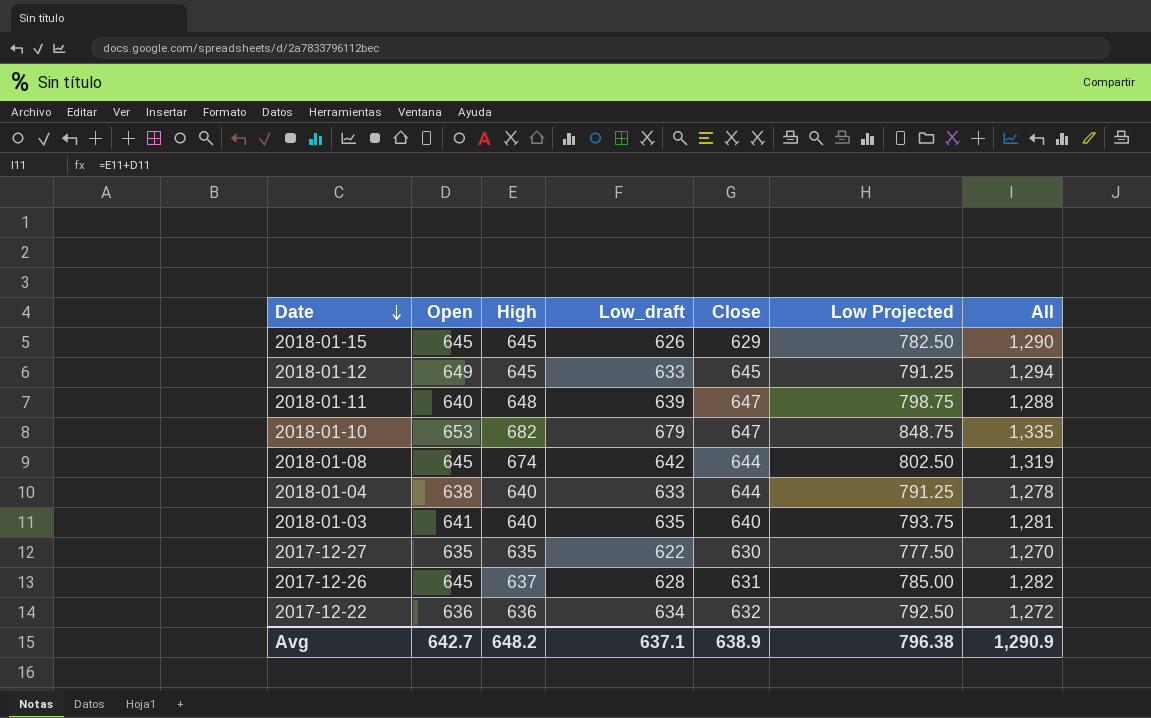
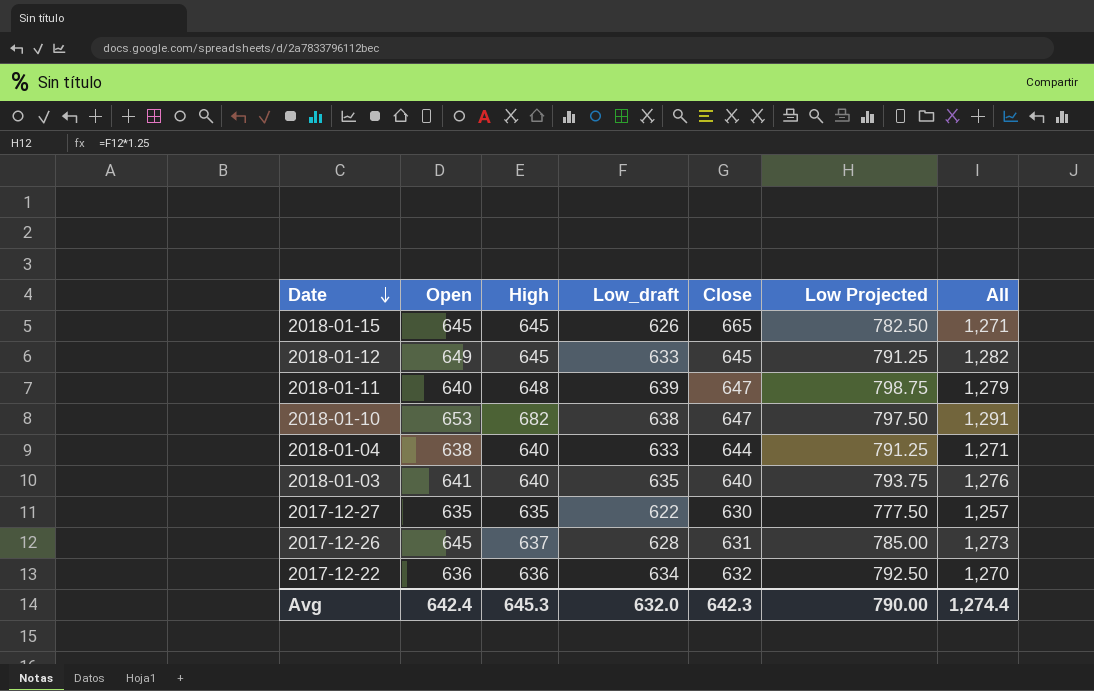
column All | formula: [Open] + [High] -> [Open] + [Low_draft]
row 2018-01-08: 645 | 674 | 642 | 644 | 802.50 | 1,319 -> none
2018-01-15 | Close: 629 -> 665
2018-01-10 | Low_draft: 679 -> 638
2018-01-10 | Low Projected: 848.75 -> 797.50
Avg | Open: 642.7 -> 642.4
Avg | High: 648.2 -> 645.3
Avg | Low_draft: 637.1 -> 632.0
Avg | Close: 638.9 -> 642.3
Avg | Low Projected: 796.38 -> 790.00
Avg | All: 1,290.9 -> 1,274.4

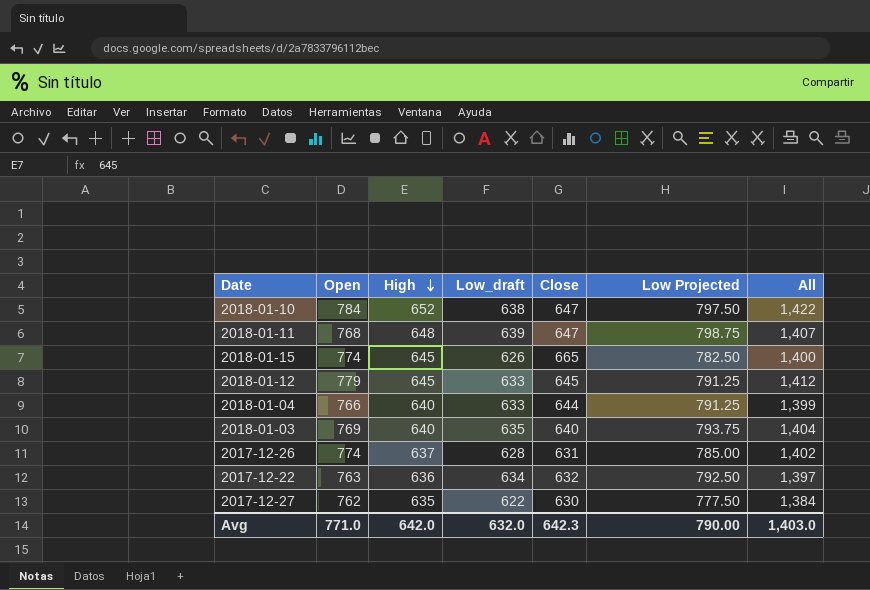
row order: Date descending -> High descending
2018-01-10 | Open: 653 -> 784
2018-01-10 | High: 682 -> 652
2018-01-10 | All: 1,291 -> 1,422
2018-01-11 | Open: 640 -> 768
2018-01-11 | All: 1,279 -> 1,407
2018-01-15 | Open: 645 -> 774
2018-01-15 | All: 1,271 -> 1,400
2018-01-12 | Open: 649 -> 779
2018-01-12 | All: 1,282 -> 1,412
2018-01-04 | Open: 638 -> 766
2018-01-04 | All: 1,271 -> 1,399
2018-01-03 | Open: 641 -> 769
2018-01-03 | All: 1,276 -> 1,404
2017-12-26 | Open: 645 -> 774
2017-12-26 | All: 1,273 -> 1,402
2017-12-22 | Open: 636 -> 763
2017-12-22 | All: 1,270 -> 1,397
2017-12-27 | Open: 635 -> 762
2017-12-27 | All: 1,257 -> 1,384
Avg | Open: 642.4 -> 771.0
Avg | High: 645.3 -> 642.0
Avg | All: 1,274.4 -> 1,403.0

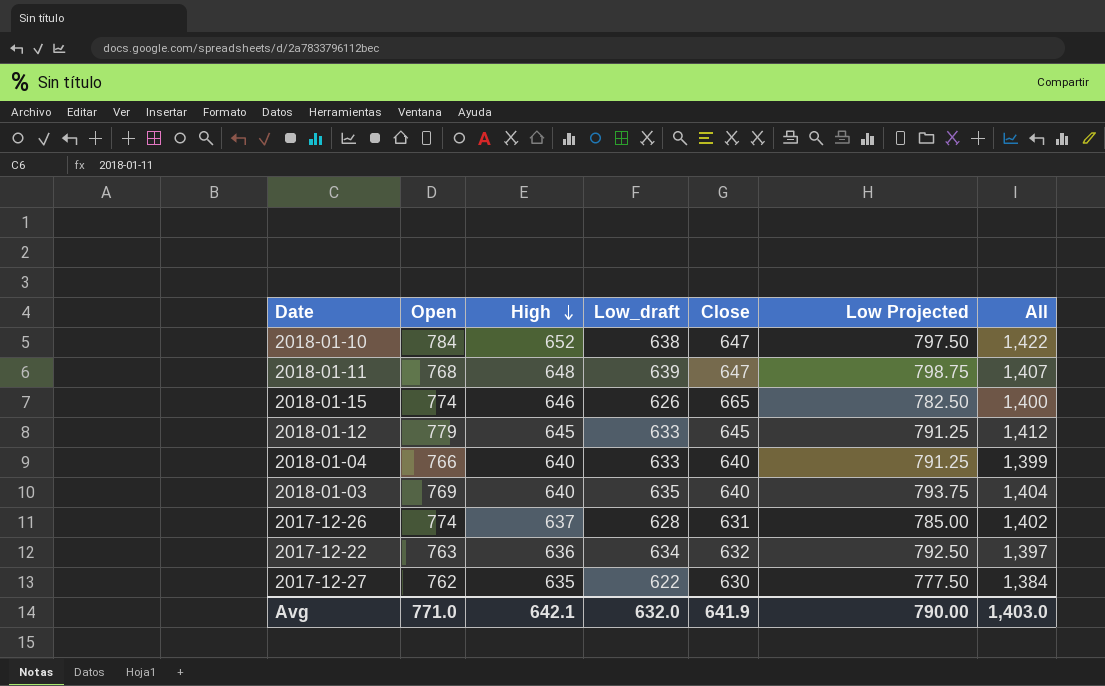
2018-01-15 | High: 645 -> 646
2018-01-04 | Close: 644 -> 640
Avg | High: 642.0 -> 642.1
Avg | Close: 642.3 -> 641.9

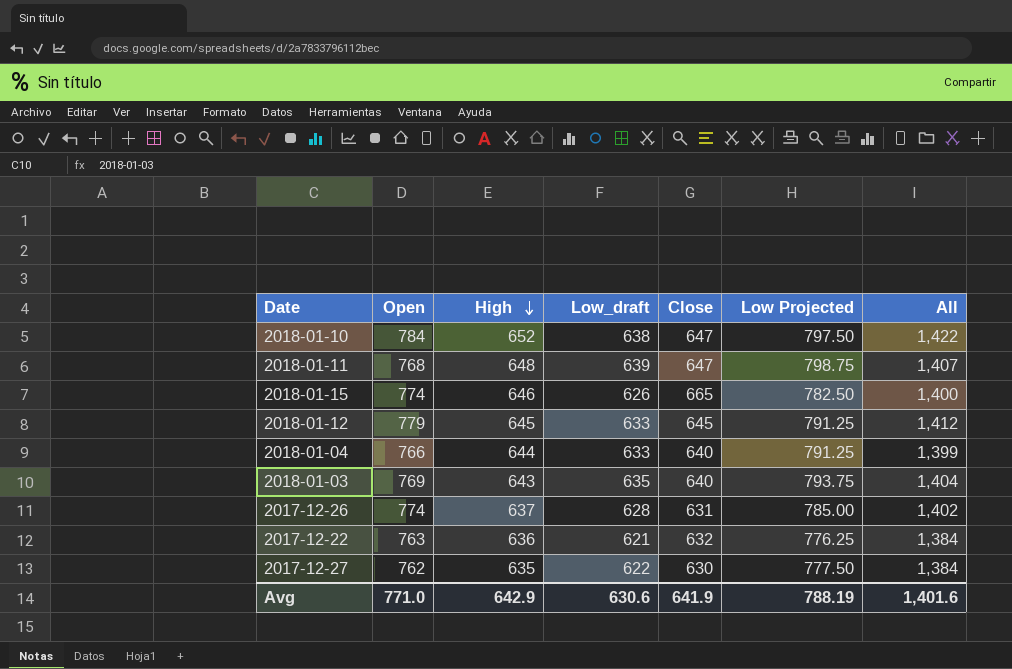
2018-01-04 | High: 640 -> 644
2018-01-03 | High: 640 -> 643
2017-12-22 | Low_draft: 634 -> 621
2017-12-22 | Low Projected: 792.50 -> 776.25
2017-12-22 | All: 1,397 -> 1,384
Avg | High: 642.1 -> 642.9
Avg | Low_draft: 632.0 -> 630.6
Avg | Low Projected: 790.00 -> 788.19
Avg | All: 1,403.0 -> 1,401.6

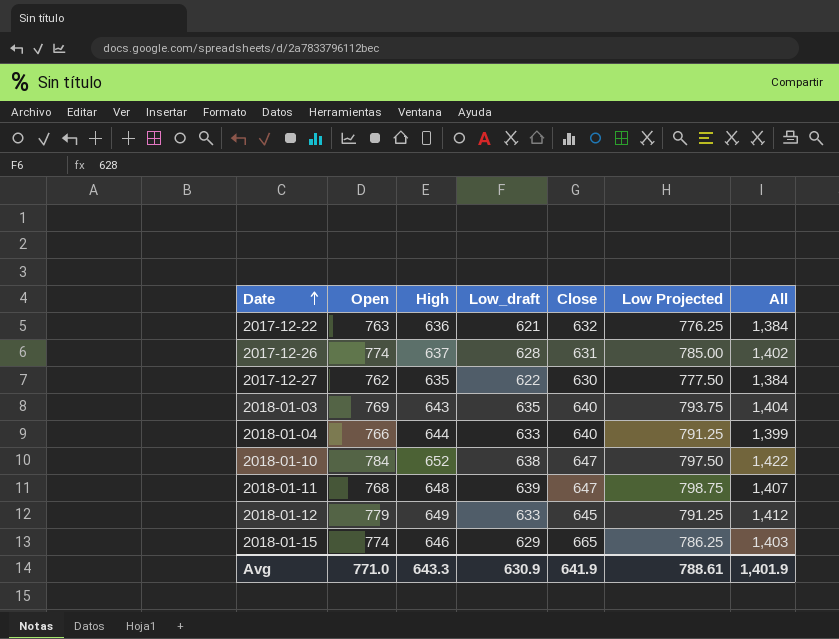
row order: High descending -> Date ascending
2018-01-12 | High: 645 -> 649
2018-01-15 | Low_draft: 626 -> 629
2018-01-15 | Low Projected: 782.50 -> 786.25
2018-01-15 | All: 1,400 -> 1,403
Avg | High: 642.9 -> 643.3
Avg | Low_draft: 630.6 -> 630.9
Avg | Low Projected: 788.19 -> 788.61
Avg | All: 1,401.6 -> 1,401.9

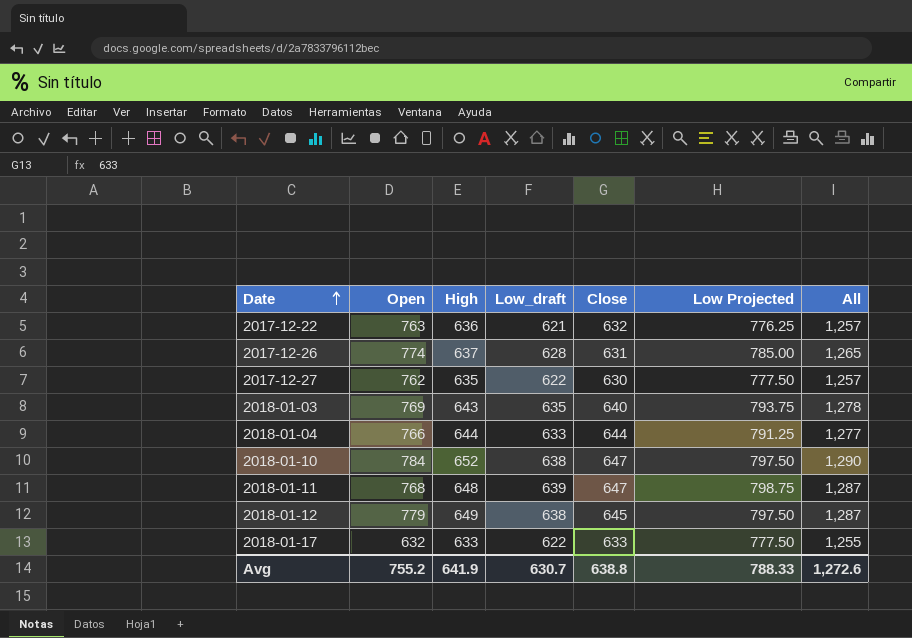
column All | formula: [Open] + [Low_draft] -> [High] + [Low_draft]
row 2018-01-15: 774 | 646 | 629 | 665 | 786.25 | 1,403 -> none
2018-01-04 | Close: 640 -> 644
2018-01-12 | Low_draft: 633 -> 638
2018-01-12 | Low Projected: 791.25 -> 797.50
row 2018-01-17: none -> 632 | 633 | 622 | 633 | 777.50 | 1,255
Avg | Open: 771.0 -> 755.2
Avg | High: 643.3 -> 641.9
Avg | Low_draft: 630.9 -> 630.7
Avg | Close: 641.9 -> 638.8
Avg | Low Projected: 788.61 -> 788.33
Avg | All: 1,401.9 -> 1,272.6

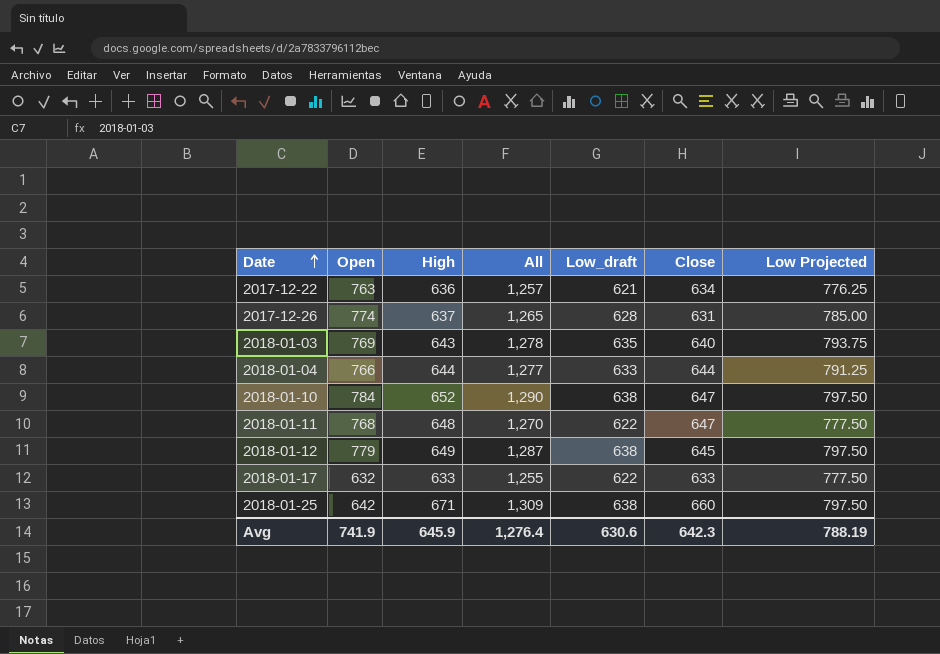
column All | position: 7 -> 4
row 2017-12-27: 762 | 635 | 622 | 630 | 777.50 | 1,257 -> none
2017-12-22 | Close: 632 -> 634
2018-01-11 | All: 1,287 -> 1,270
2018-01-11 | Low_draft: 639 -> 622
2018-01-11 | Low Projected: 798.75 -> 777.50
row 2018-01-25: none -> 642 | 671 | 1,309 | 638 | 660 | 797.50
Avg | Open: 755.2 -> 741.9
Avg | High: 641.9 -> 645.9
Avg | All: 1,272.6 -> 1,276.4
Avg | Low_draft: 630.7 -> 630.6
Avg | Close: 638.8 -> 642.3
Avg | Low Projected: 788.33 -> 788.19

